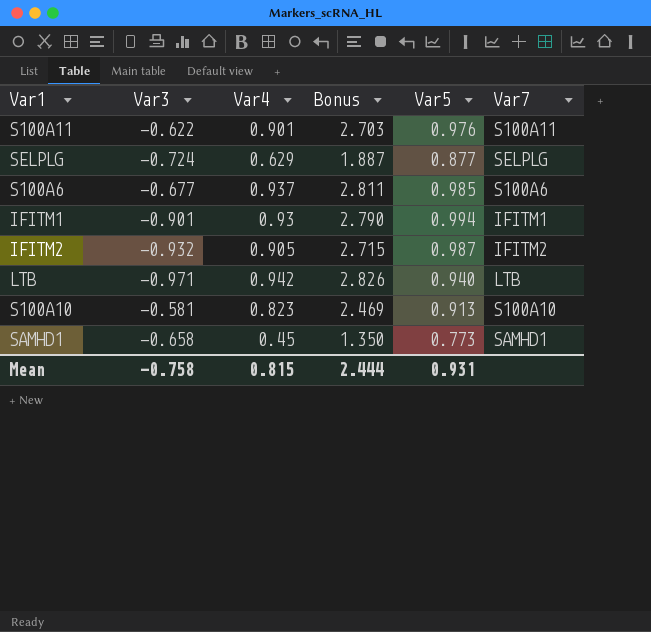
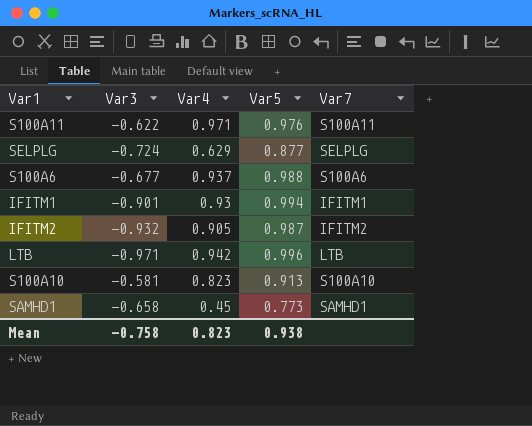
column Bonus | formula: [Var4] * 3 -> none
S100A11 | Var4: 0.901 -> 0.971
S100A6 | Var5: 0.985 -> 0.988
LTB | Var5: 0.940 -> 0.996
Mean | Var4: 0.815 -> 0.823
Mean | Var5: 0.931 -> 0.938

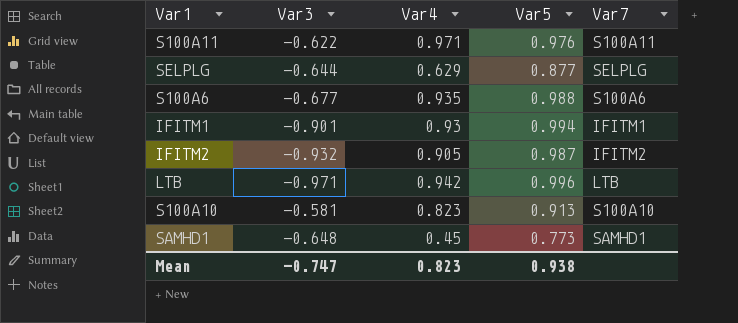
SELPLG | Var3: -0.724 -> -0.644
S100A6 | Var4: 0.937 -> 0.935
SAMHD1 | Var3: -0.658 -> -0.648
Mean | Var3: -0.758 -> -0.747

